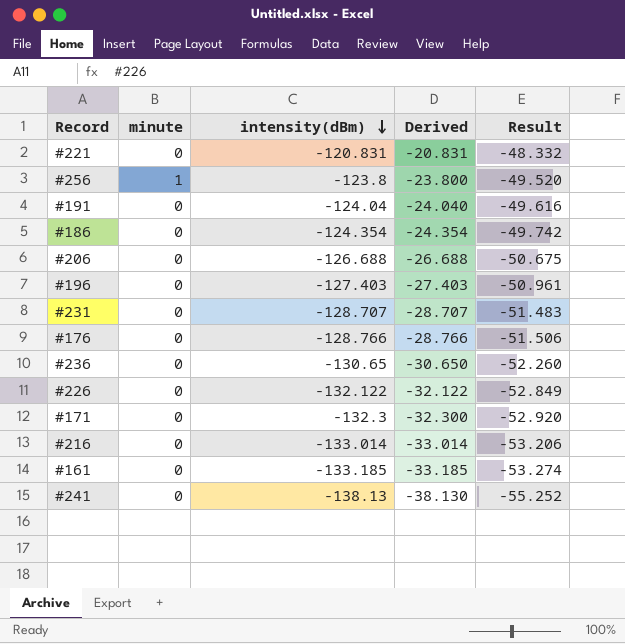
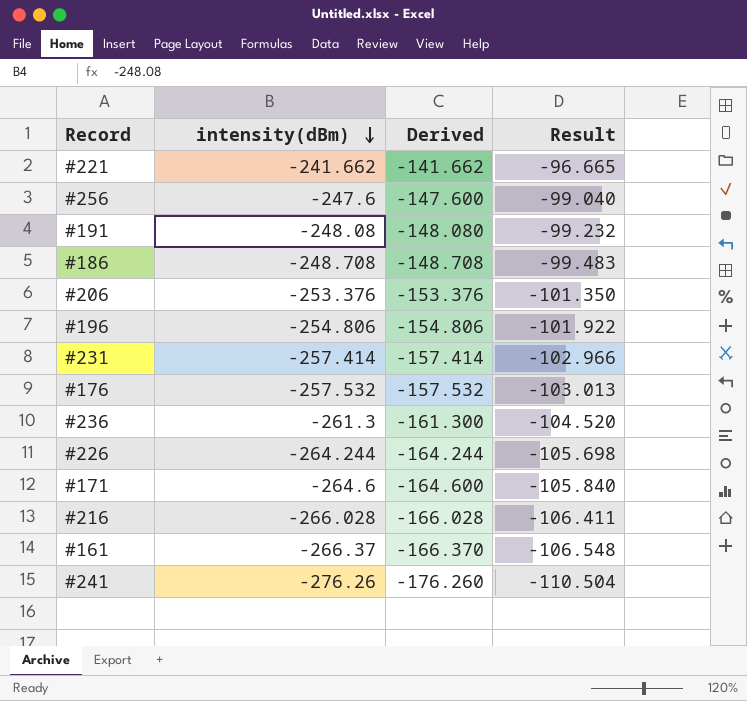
column minute | position: 2 -> none
#221 | intensity(dBm): -120.831 -> -241.662
#221 | Derived: -20.831 -> -141.662
#221 | Result: -48.332 -> -96.665
#256 | intensity(dBm): -123.8 -> -247.6
#256 | Derived: -23.800 -> -147.600
#256 | Result: -49.520 -> -99.040
#191 | intensity(dBm): -124.04 -> -248.08
#191 | Derived: -24.040 -> -148.080
#191 | Result: -49.616 -> -99.232
#186 | intensity(dBm): -124.354 -> -248.708
#186 | Derived: -24.354 -> -148.708
#186 | Result: -49.742 -> -99.483
#206 | intensity(dBm): -126.688 -> -253.376
#206 | Derived: -26.688 -> -153.376
#206 | Result: -50.675 -> -101.350
#196 | intensity(dBm): -127.403 -> -254.806
#196 | Derived: -27.403 -> -154.806
#196 | Result: -50.961 -> -101.922
#231 | intensity(dBm): -128.707 -> -257.414
#231 | Derived: -28.707 -> -157.414
#231 | Result: -51.483 -> -102.966
#176 | intensity(dBm): -128.766 -> -257.532
#176 | Derived: -28.766 -> -157.532
#176 | Result: -51.506 -> -103.013
#236 | intensity(dBm): -130.65 -> -261.3
#236 | Derived: -30.650 -> -161.300
#236 | Result: -52.260 -> -104.520
#226 | intensity(dBm): -132.122 -> -264.244
#226 | Derived: -32.122 -> -164.244
#226 | Result: -52.849 -> -105.698
#171 | intensity(dBm): -132.3 -> -264.6
#171 | Derived: -32.300 -> -164.600
#171 | Result: -52.920 -> -105.840
#216 | intensity(dBm): -133.014 -> -266.028
#216 | Derived: -33.014 -> -166.028
#216 | Result: -53.206 -> -106.411
#161 | intensity(dBm): -133.185 -> -266.37
#161 | Derived: -33.185 -> -166.370
#161 | Result: -53.274 -> -106.548
#241 | intensity(dBm): -138.13 -> -276.26
#241 | Derived: -38.130 -> -176.260
#241 | Result: -55.252 -> -110.504

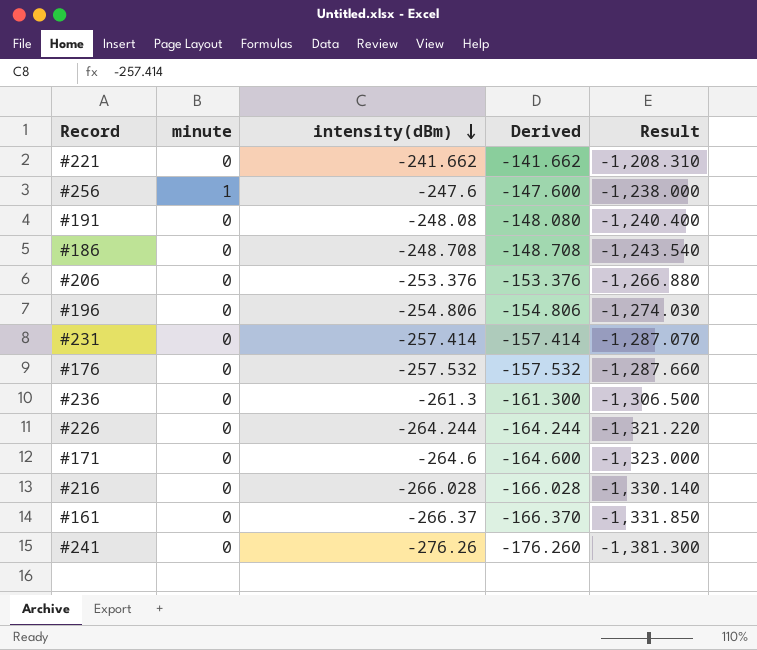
column minute | position: none -> 2
column Result | formula: [intensity(dBm)] * 0.4 -> [intensity(dBm)] * 5

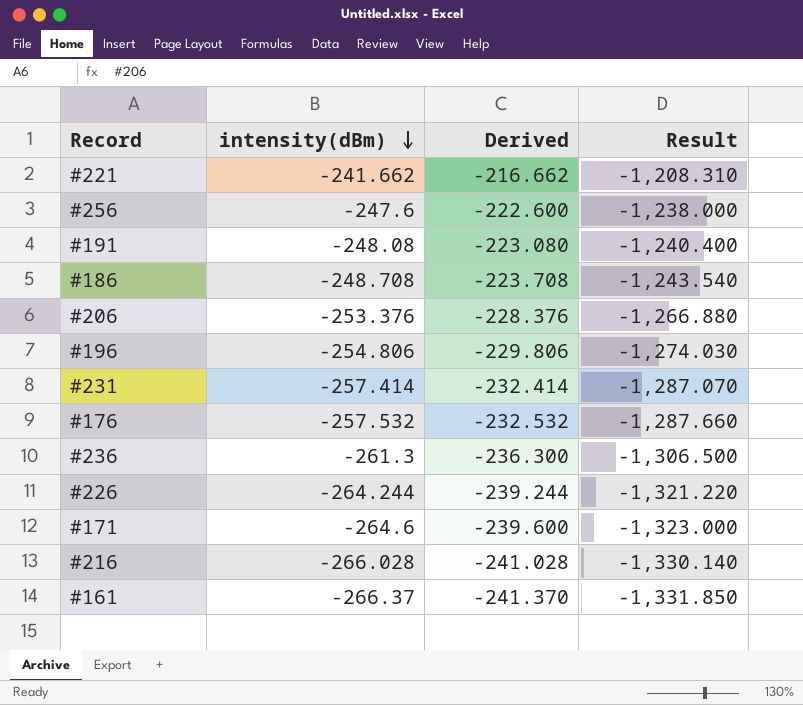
column minute | position: 2 -> none
column Derived | formula: [intensity(dBm)] + 100 -> [intensity(dBm)] + 25
row #241: 0 | -276.26 | -176.260 | -1,381.300 -> none

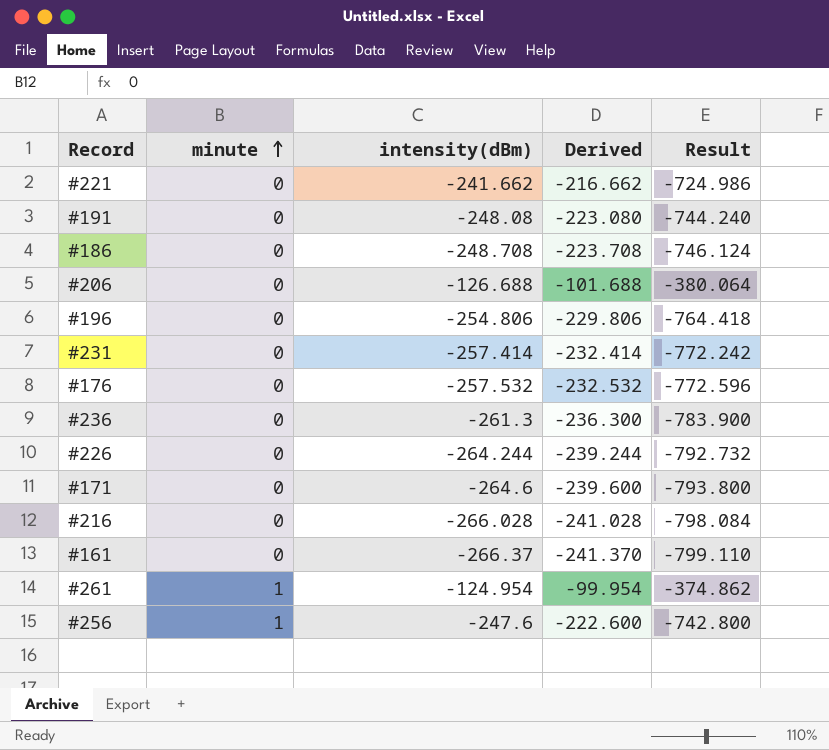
row order: intensity(dBm) descending -> minute ascending
column minute | position: none -> 2
column Result | formula: [intensity(dBm)] * 5 -> [intensity(dBm)] * 3
#206 | intensity(dBm): -253.376 -> -126.688
#206 | Derived: -228.376 -> -101.688
row #261: none -> 1 | -124.954 | -99.954 | -374.862

